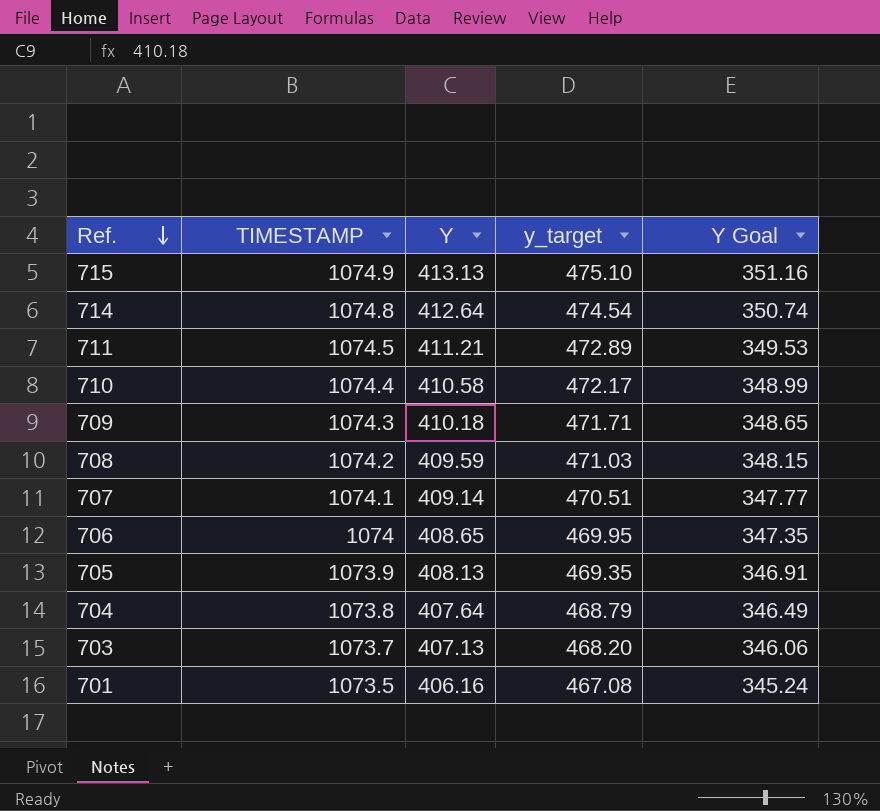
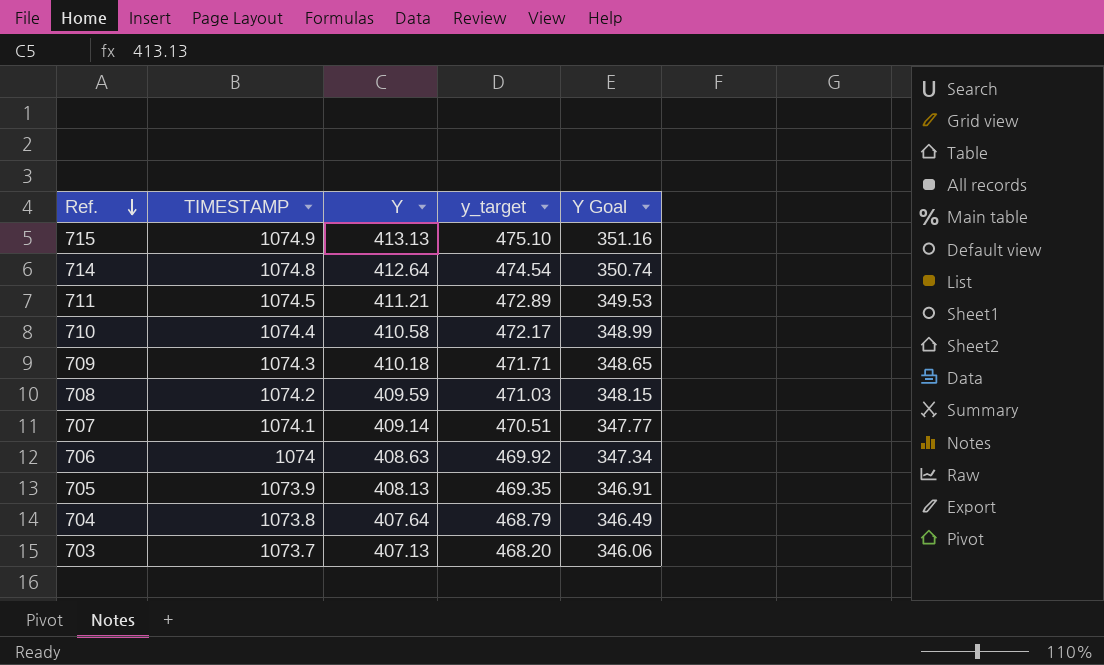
row 701: 1073.5 | 406.16 | 467.08 | 345.24 -> none
706 | Y: 408.65 -> 408.63
706 | y_target: 469.95 -> 469.92
706 | Y Goal: 347.35 -> 347.34

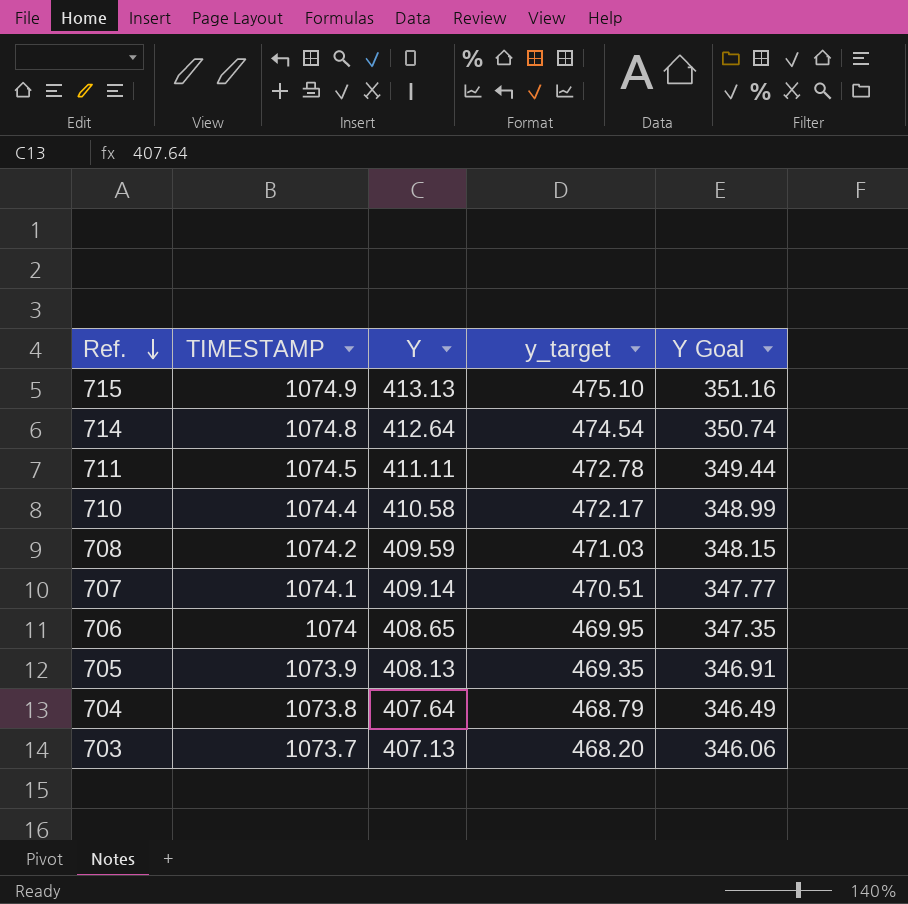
row 709: 1074.3 | 410.18 | 471.71 | 348.65 -> none
711 | Y: 411.21 -> 411.11
711 | y_target: 472.89 -> 472.78
711 | Y Goal: 349.53 -> 349.44
706 | Y: 408.63 -> 408.65
706 | y_target: 469.92 -> 469.95
706 | Y Goal: 347.34 -> 347.35

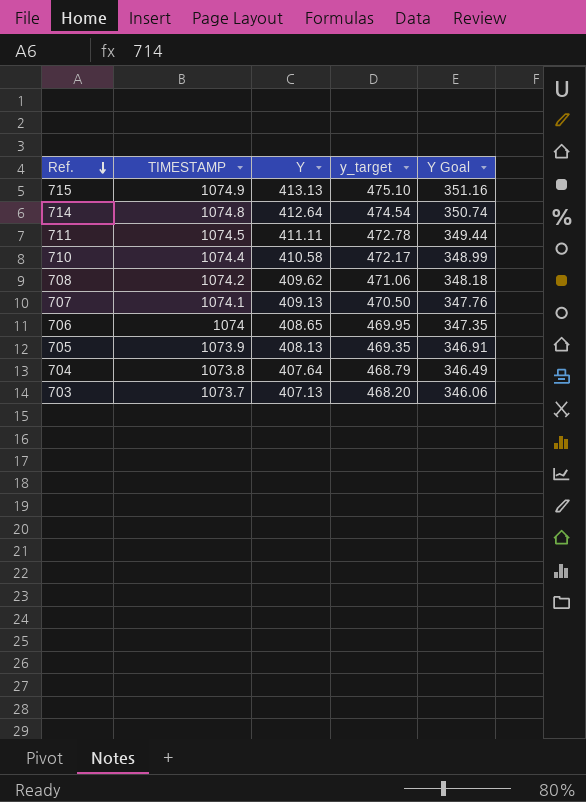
708 | Y: 409.59 -> 409.62
708 | y_target: 471.03 -> 471.06
708 | Y Goal: 348.15 -> 348.18
707 | Y: 409.14 -> 409.13
707 | y_target: 470.51 -> 470.50
707 | Y Goal: 347.77 -> 347.76

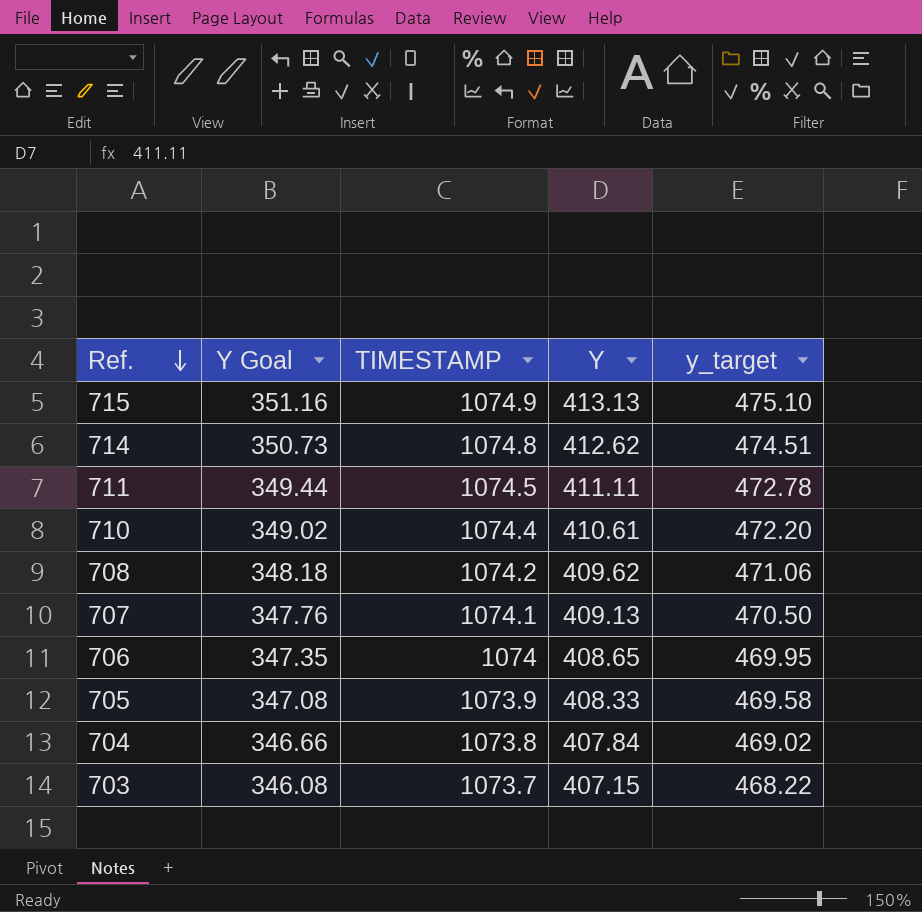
column Y Goal | position: 5 -> 2
714 | Y Goal: 350.74 -> 350.73
714 | Y: 412.64 -> 412.62
714 | y_target: 474.54 -> 474.51
710 | Y Goal: 348.99 -> 349.02
710 | Y: 410.58 -> 410.61
710 | y_target: 472.17 -> 472.20
705 | Y Goal: 346.91 -> 347.08
705 | Y: 408.13 -> 408.33
705 | y_target: 469.35 -> 469.58
704 | Y Goal: 346.49 -> 346.66
704 | Y: 407.64 -> 407.84
704 | y_target: 468.79 -> 469.02
703 | Y Goal: 346.06 -> 346.08
703 | Y: 407.13 -> 407.15
703 | y_target: 468.20 -> 468.22

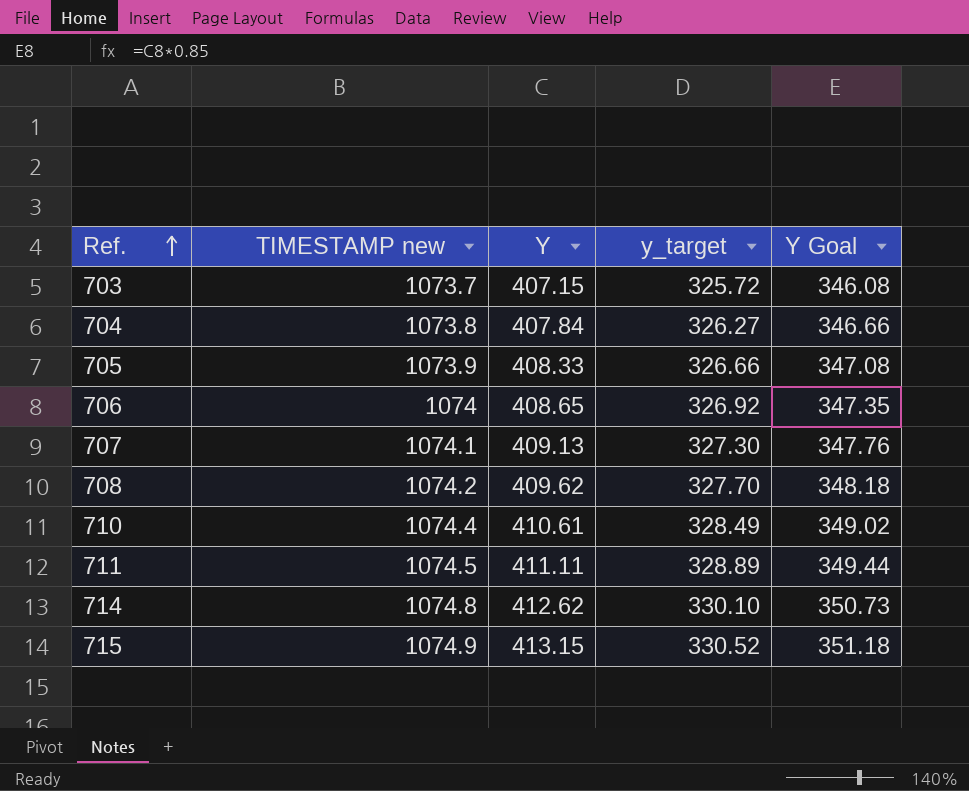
row order: Ref. descending -> Ref. ascending
column name: TIMESTAMP -> TIMESTAMP new
column y_target | formula: [Y] * 1.15 -> [Y] * 0.8
column Y Goal | position: 2 -> 5
715 | Y: 413.13 -> 413.15
715 | Y Goal: 351.16 -> 351.18

